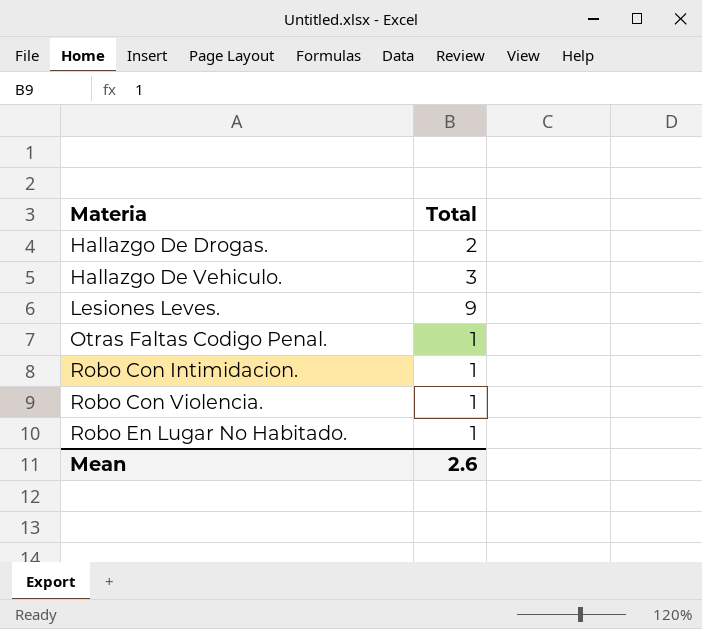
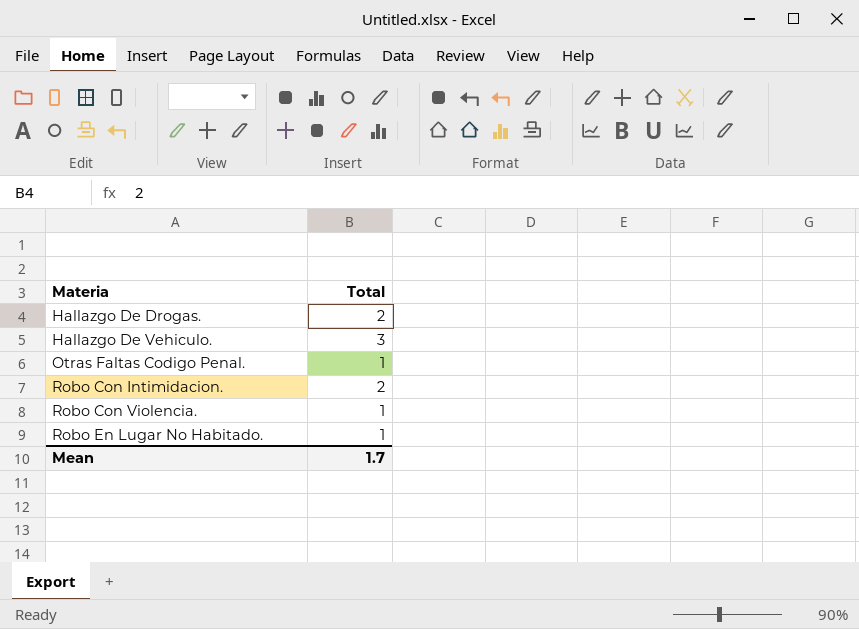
row Lesiones Leves.: 9 -> none
Robo Con Intimidacion. | Total: 1 -> 2
Mean | Total: 2.6 -> 1.7

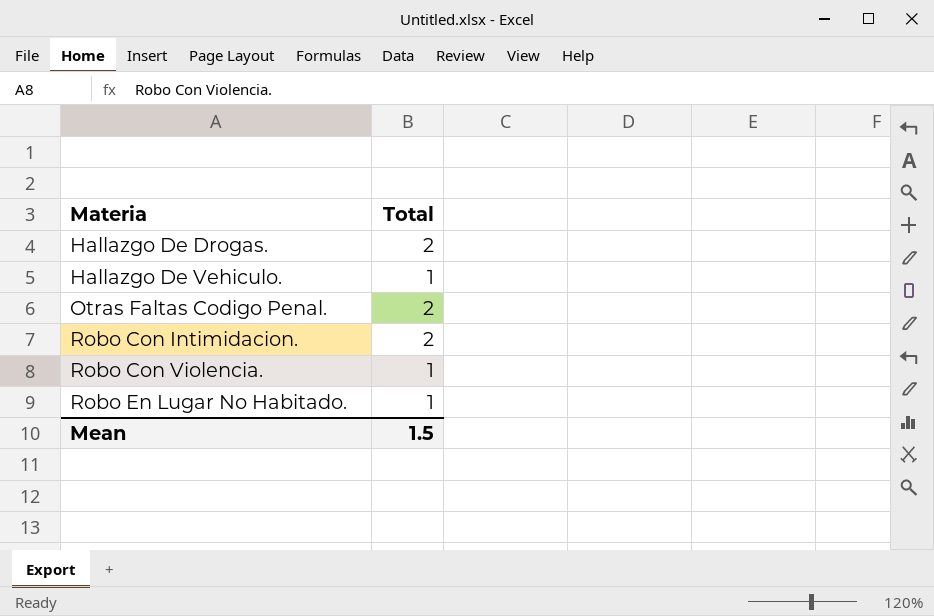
Hallazgo De Vehiculo. | Total: 3 -> 1
Otras Faltas Codigo Penal. | Total: 1 -> 2
Mean | Total: 1.7 -> 1.5

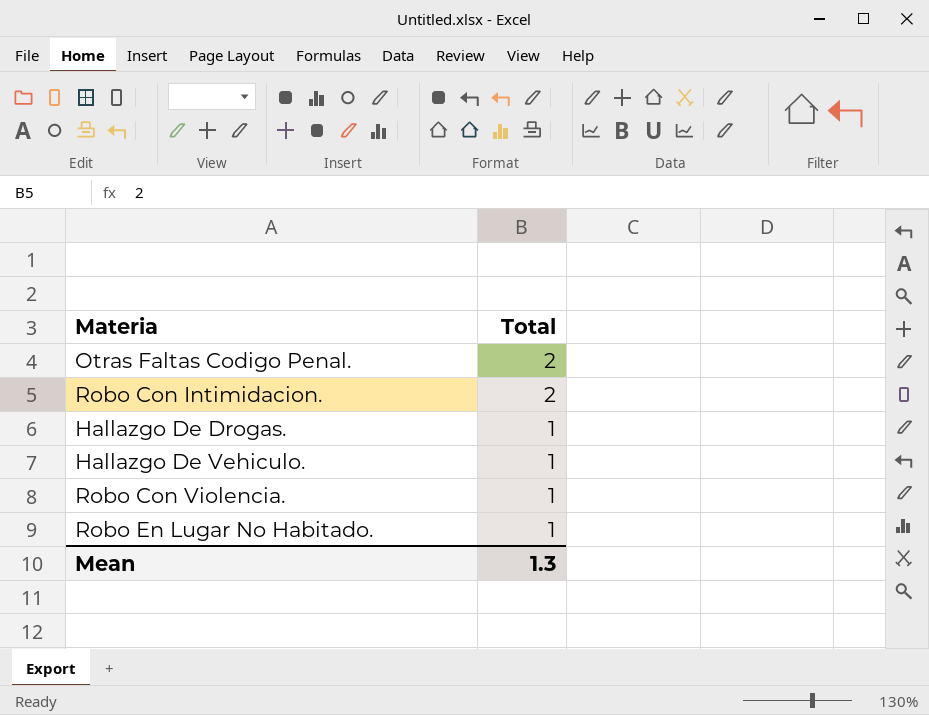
row order: Materia ascending -> Total descending
Hallazgo De Drogas. | Total: 2 -> 1
Mean | Total: 1.5 -> 1.3

